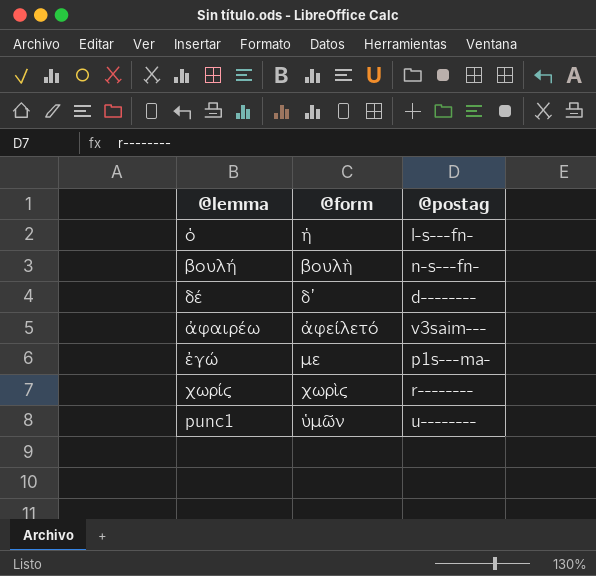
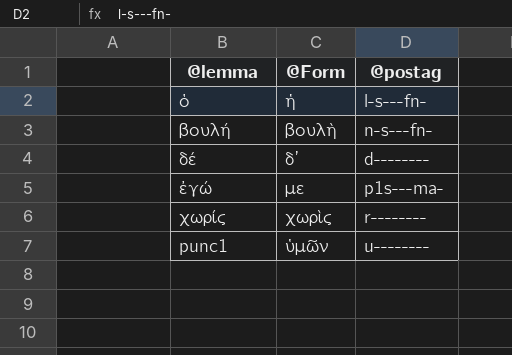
column name: @form -> @Form
row ἀφαιρέω: ἀφείλετό | v3saim--- -> none

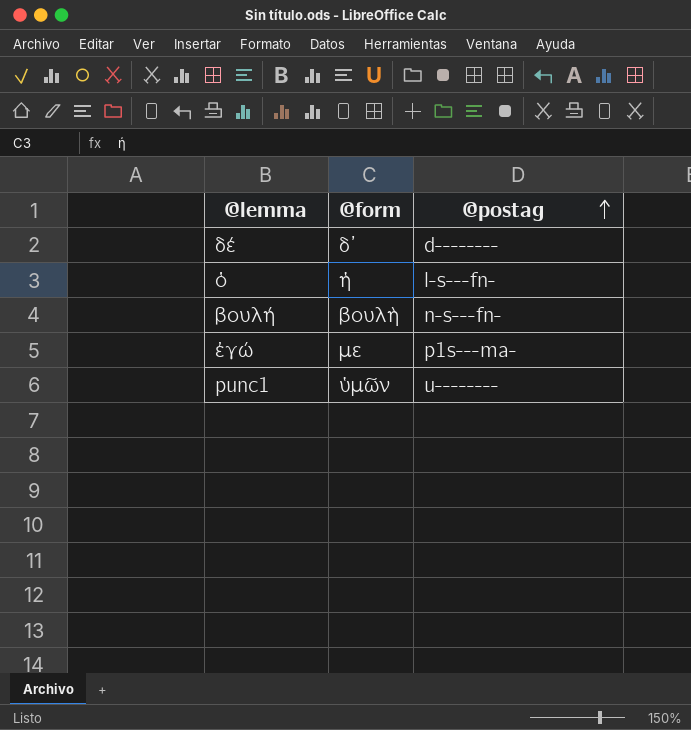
row order: none -> @postag ascending
column name: @Form -> @form
row χωρίς: χωρὶς | r-------- -> none

